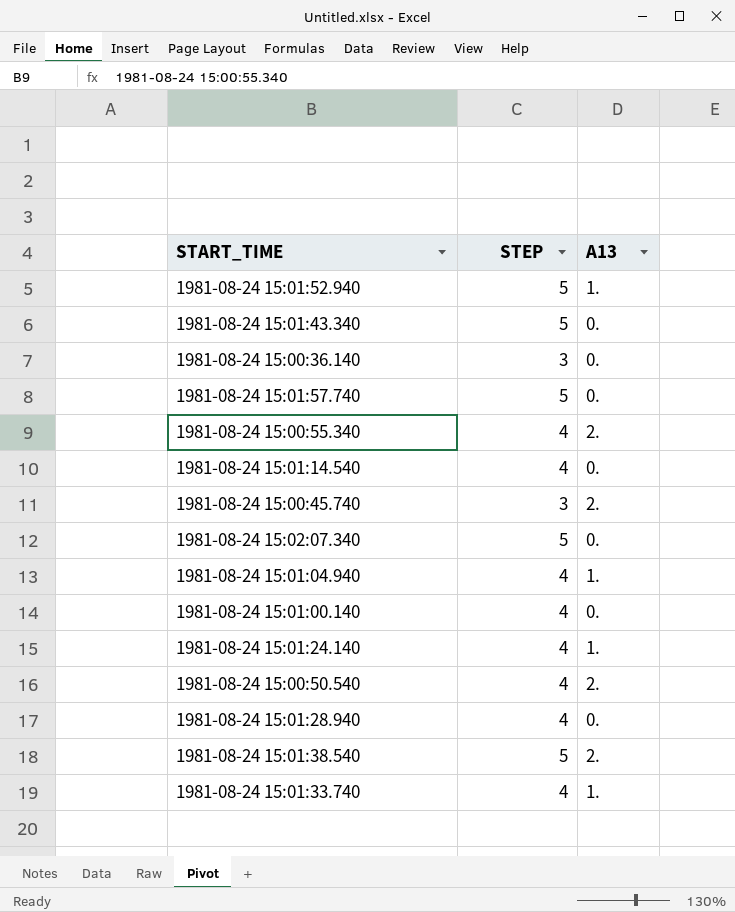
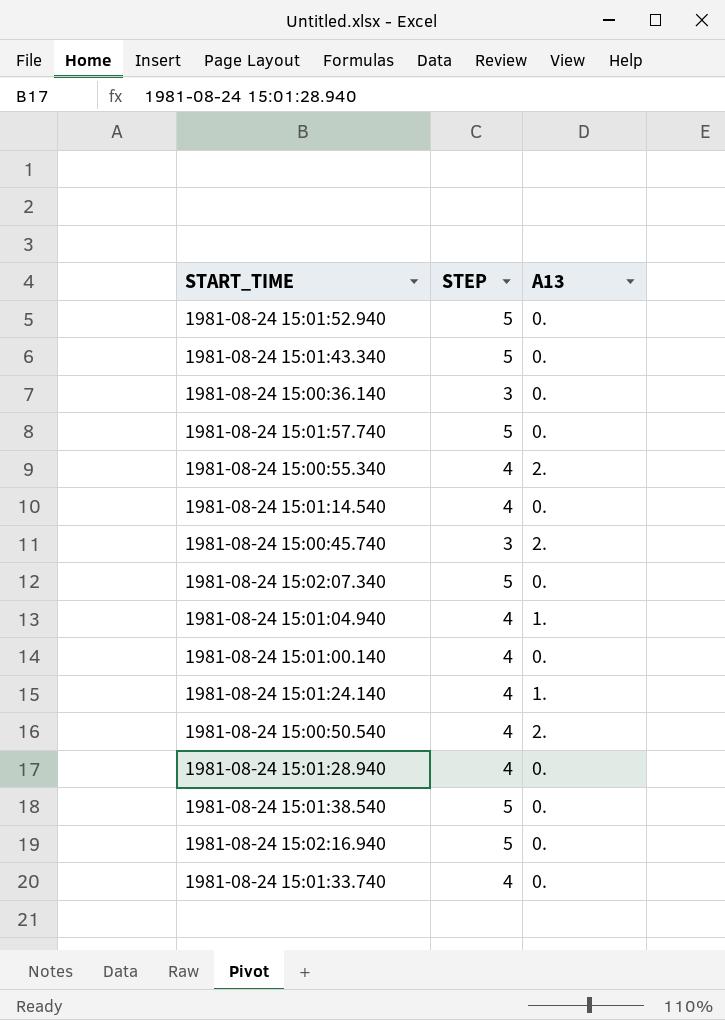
1981-08-24 15:01:52.940 | A13: 1. -> 0.
1981-08-24 15:01:38.540 | A13: 2. -> 0.
row 1981-08-24 15:02:16.940: none -> 5 | 0.
1981-08-24 15:01:33.740 | A13: 1. -> 0.

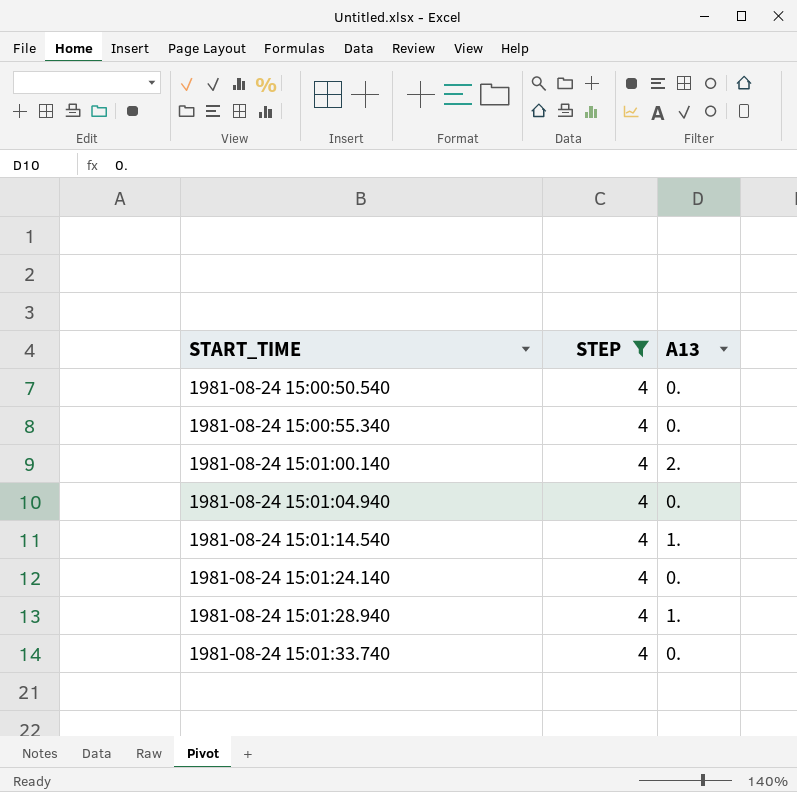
filter: none -> STEP = 4
row order: none -> START_TIME ascending
1981-08-24 15:00:50.540 | A13: 2. -> 0.
1981-08-24 15:00:55.340 | A13: 2. -> 0.
1981-08-24 15:01:00.140 | A13: 0. -> 2.
1981-08-24 15:01:04.940 | A13: 1. -> 0.
1981-08-24 15:01:14.540 | A13: 0. -> 1.
1981-08-24 15:01:24.140 | A13: 1. -> 0.
1981-08-24 15:01:28.940 | A13: 0. -> 1.

